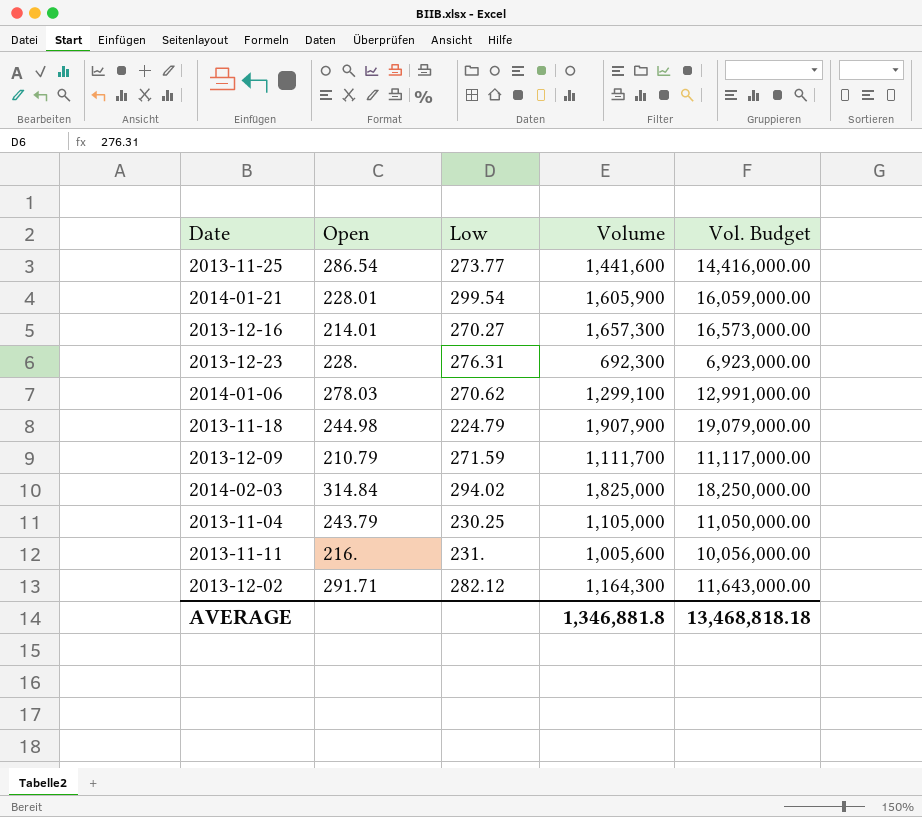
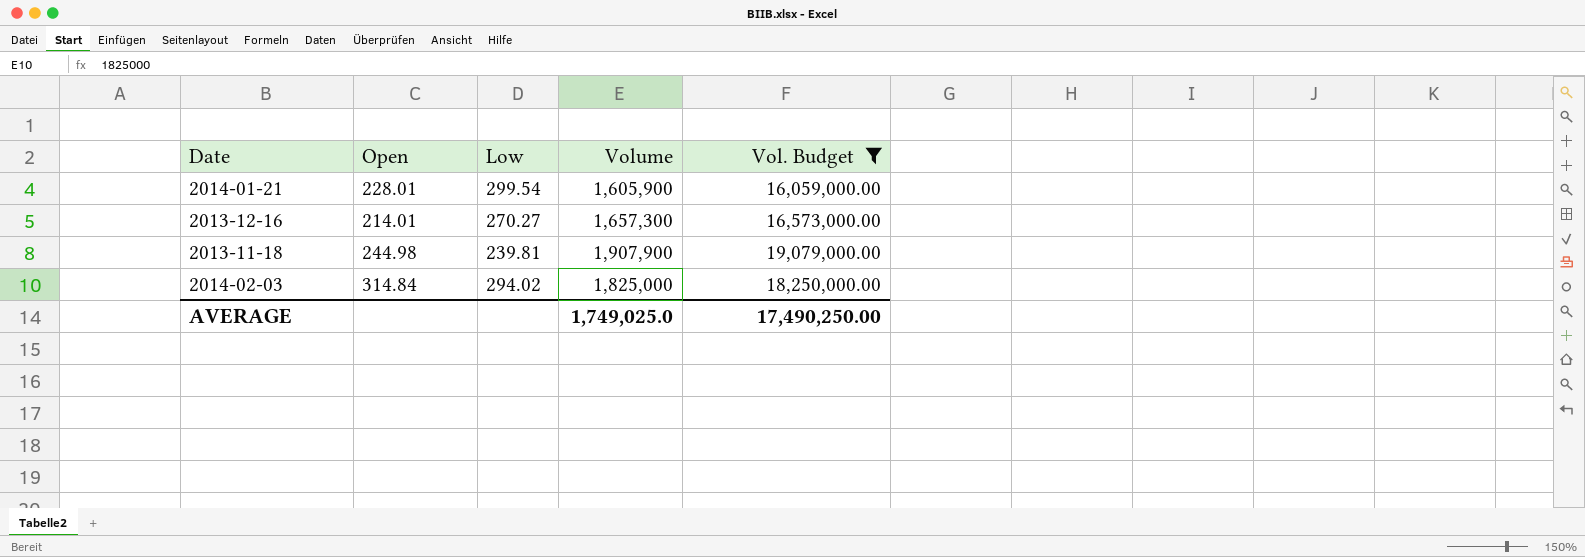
filter: none -> Vol. Budget >= 16,059,000.00
2013-11-18 | Low: 224.79 -> 239.81
AVERAGE | Volume: 1,346,881.8 -> 1,749,025.0
AVERAGE | Vol. Budget: 13,468,818.18 -> 17,490,250.00

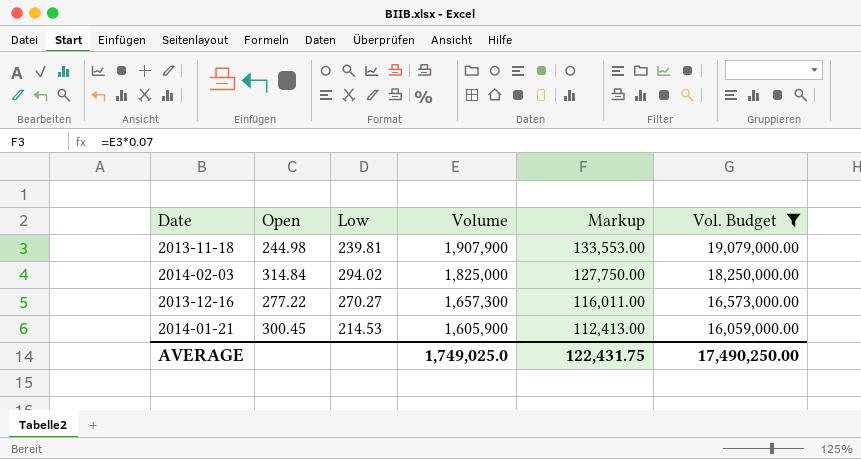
row order: none -> Volume descending
column Markup | formula: none -> [Volume] * 0.07
2013-12-16 | Open: 214.01 -> 277.22
2014-01-21 | Open: 228.01 -> 300.45
2014-01-21 | Low: 299.54 -> 214.53

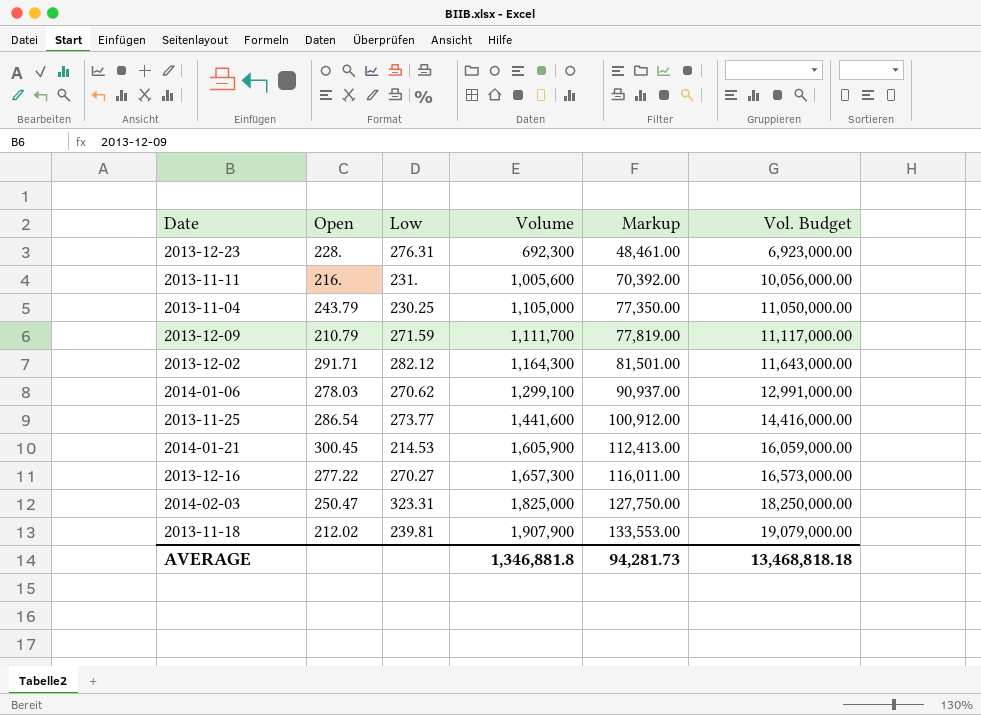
filter: Vol. Budget >= 16,059,000.00 -> none
row order: Volume descending -> Volume ascending
2014-02-03 | Open: 314.84 -> 250.47
2014-02-03 | Low: 294.02 -> 323.31
2013-11-18 | Open: 244.98 -> 212.02
AVERAGE | Volume: 1,749,025.0 -> 1,346,881.8
AVERAGE | Markup: 122,431.75 -> 94,281.73
AVERAGE | Vol. Budget: 17,490,250.00 -> 13,468,818.18

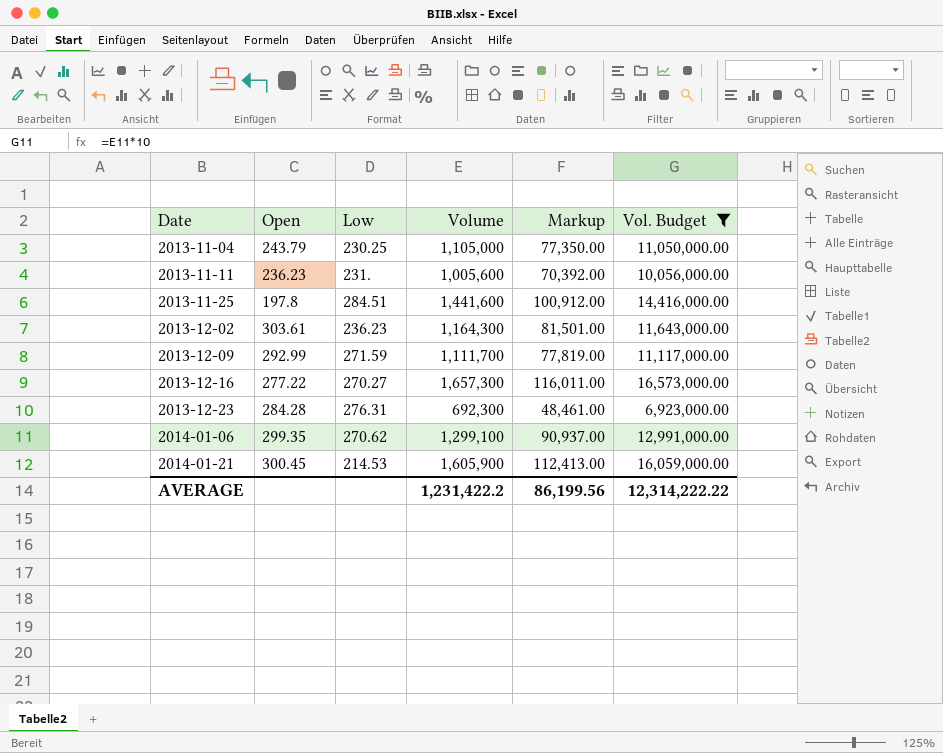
filter: none -> Vol. Budget <= 16,573,000.00
row order: Volume ascending -> Date ascending
2013-11-11 | Open: 216. -> 236.23
2013-11-25 | Open: 286.54 -> 197.8
2013-11-25 | Low: 273.77 -> 284.51
2013-12-02 | Open: 291.71 -> 303.61
2013-12-02 | Low: 282.12 -> 236.23
2013-12-09 | Open: 210.79 -> 292.99
2013-12-23 | Open: 228. -> 284.28
2014-01-06 | Open: 278.03 -> 299.35
AVERAGE | Volume: 1,346,881.8 -> 1,231,422.2
AVERAGE | Markup: 94,281.73 -> 86,199.56
AVERAGE | Vol. Budget: 13,468,818.18 -> 12,314,222.22

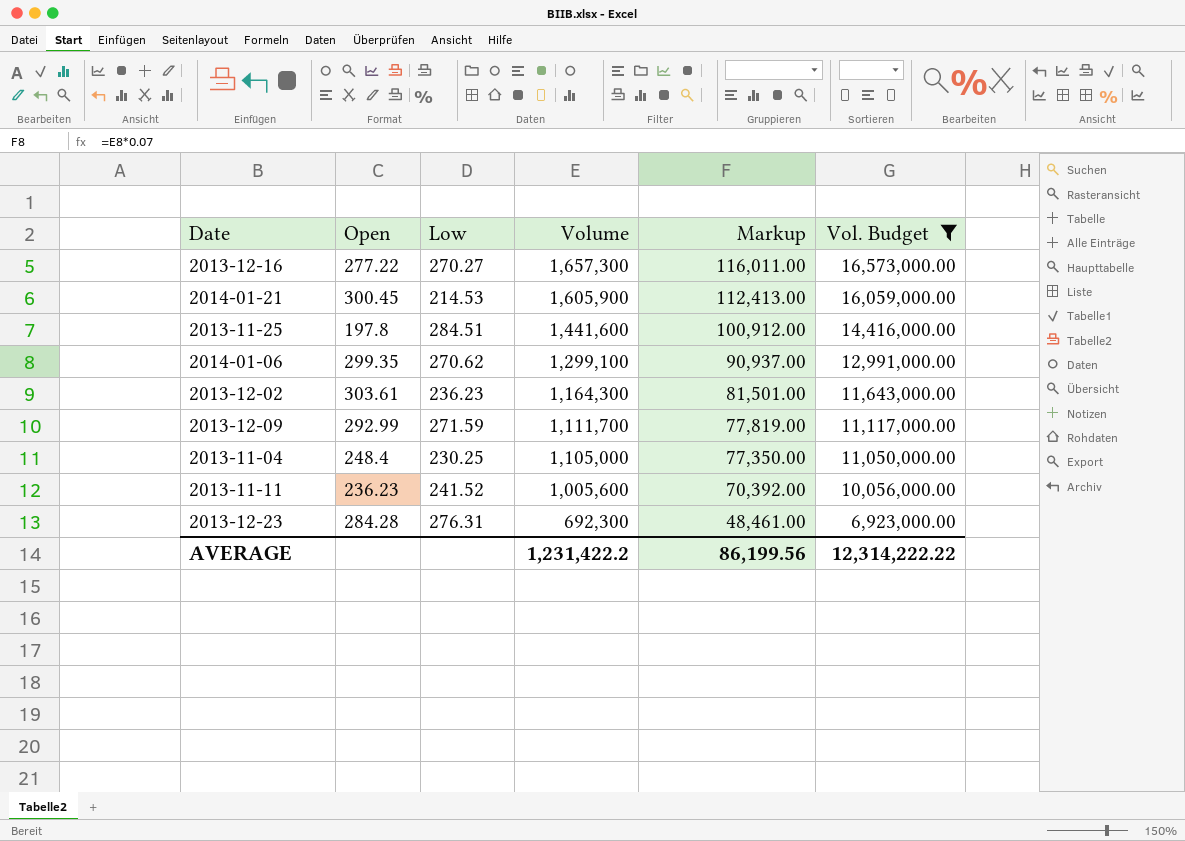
row order: Date ascending -> Volume descending
2013-11-04 | Open: 243.79 -> 248.4
2013-11-11 | Low: 231. -> 241.52

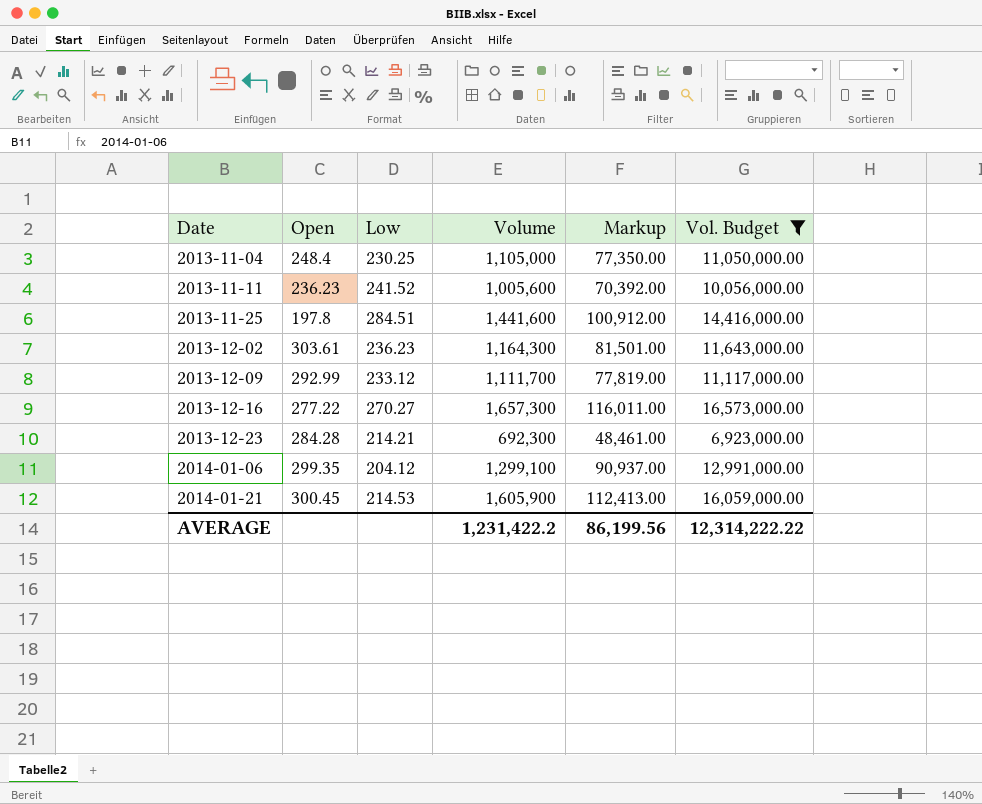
row order: Volume descending -> Date ascending
2013-12-09 | Low: 271.59 -> 233.12
2013-12-23 | Low: 276.31 -> 214.21
2014-01-06 | Low: 270.62 -> 204.12

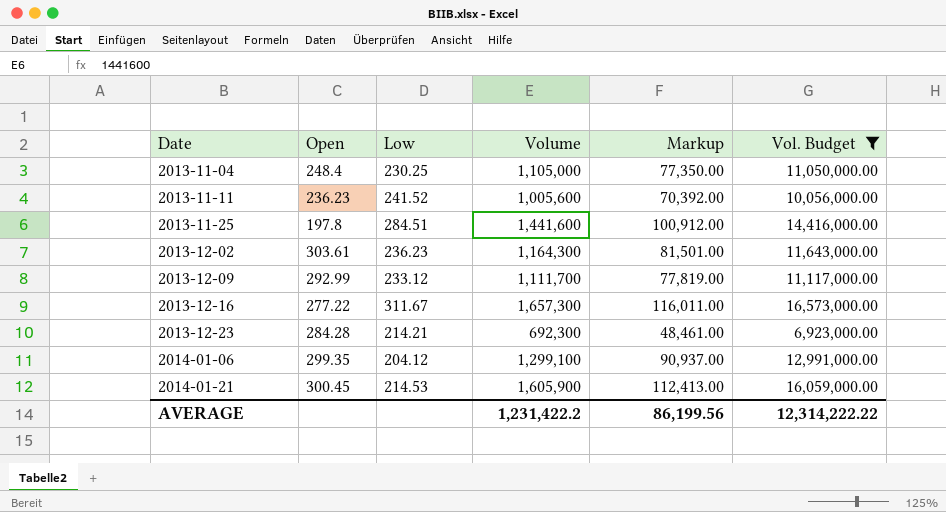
2013-12-16 | Low: 270.27 -> 311.67

